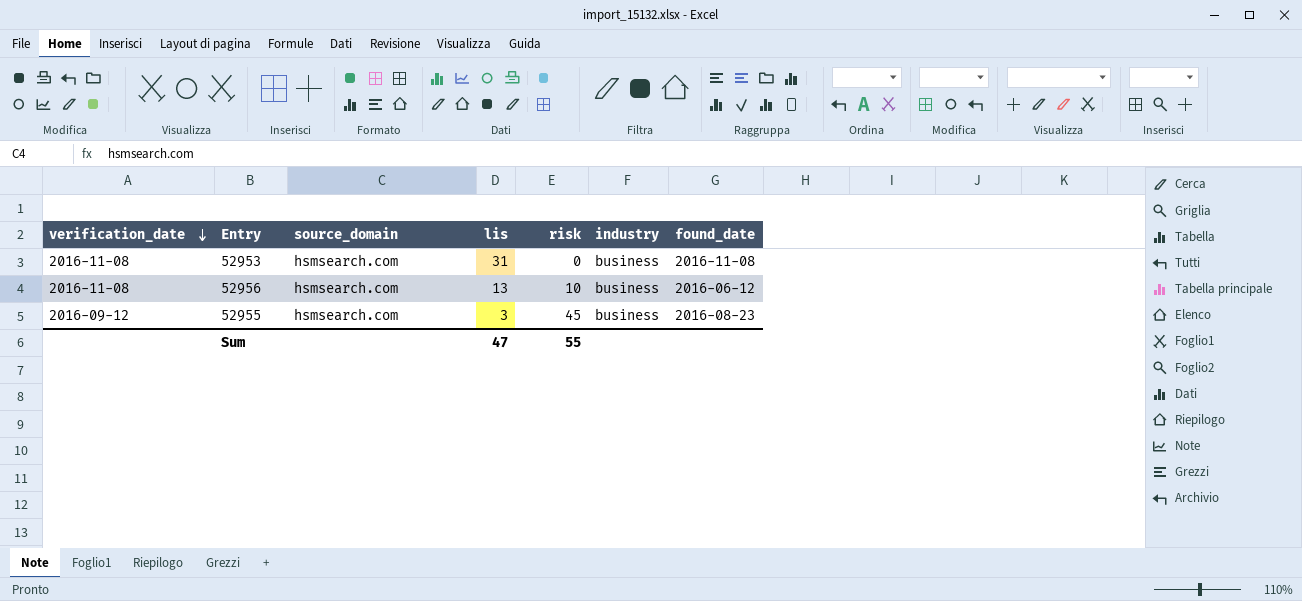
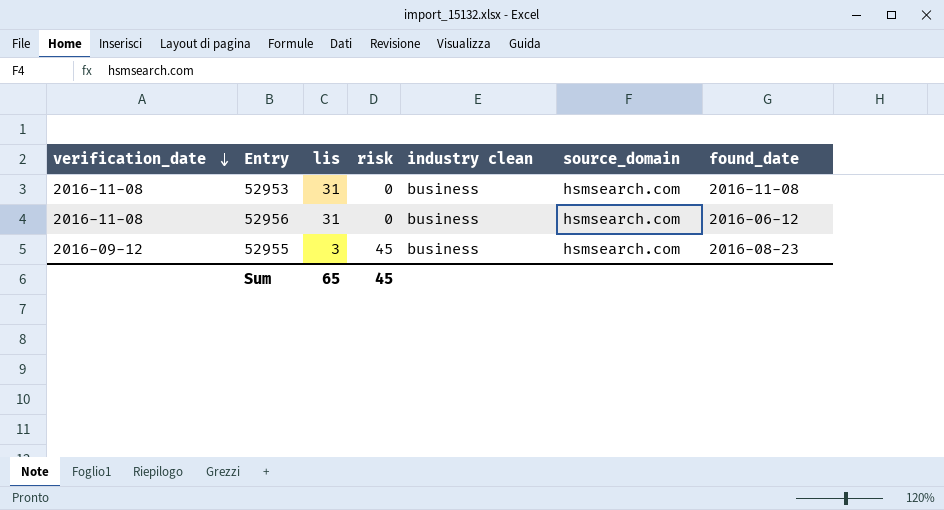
column name: industry -> industry clean
column source_domain | position: 3 -> 6
52956 | lis: 13 -> 31
52956 | risk: 10 -> 0
Sum | lis: 47 -> 65
Sum | risk: 55 -> 45

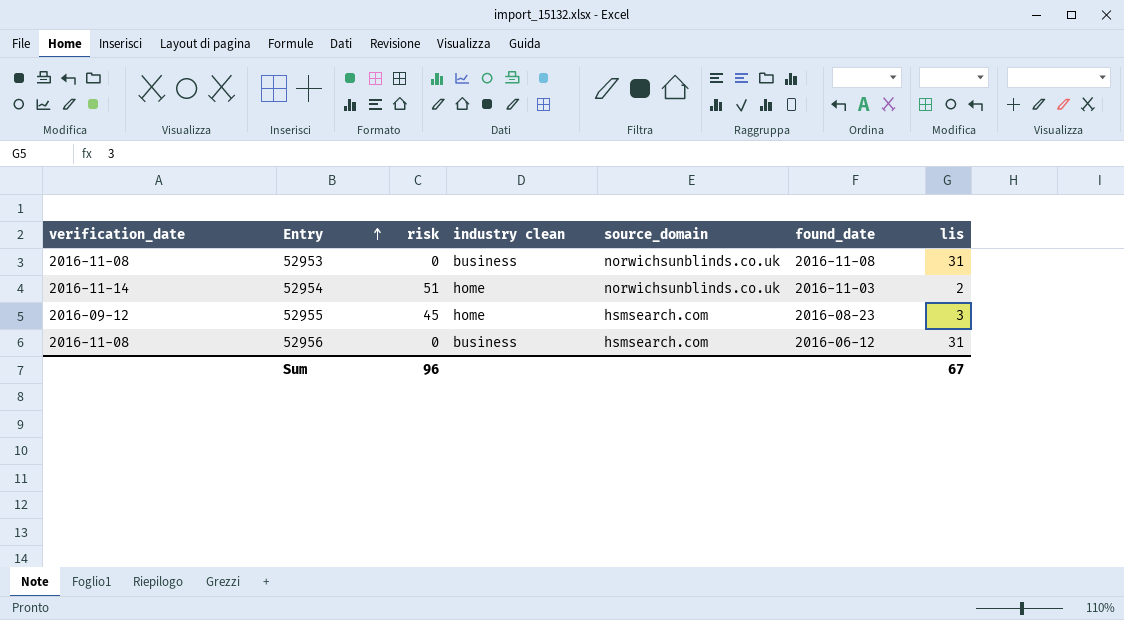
row order: verification_date descending -> Entry ascending
column lis | position: 3 -> 7
52953 | source_domain: hsmsearch.com -> norwichsunblinds.co.uk
row 52954: none -> 2016-11-14 | 51 | home | norwichsunblinds.co.uk | 2016-11-03 | 2
52955 | industry clean: business -> home
Sum | risk: 45 -> 96
Sum | lis: 65 -> 67

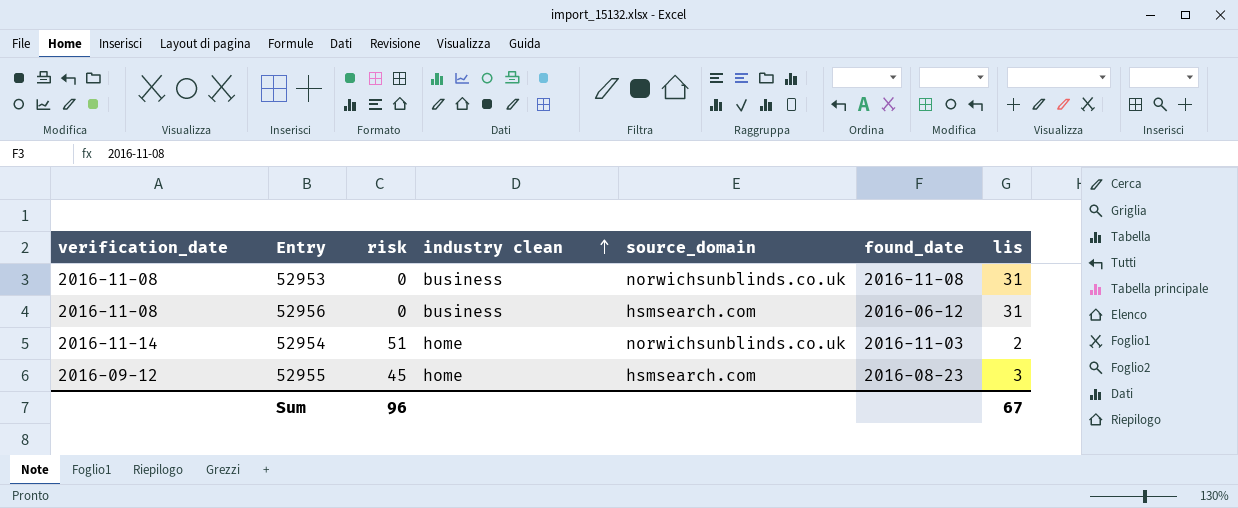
row order: Entry ascending -> industry clean ascending

